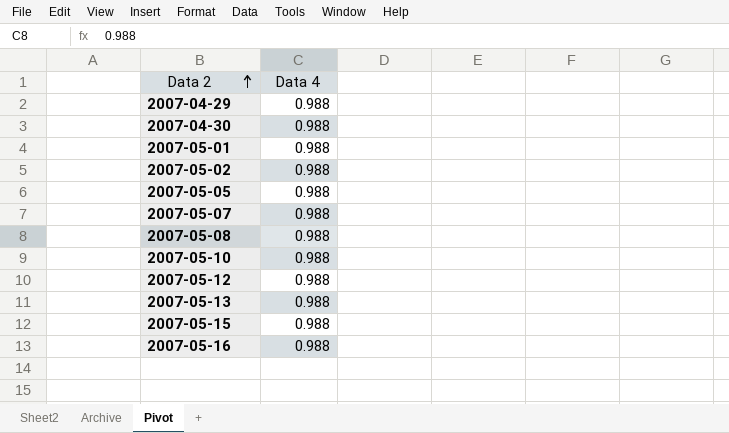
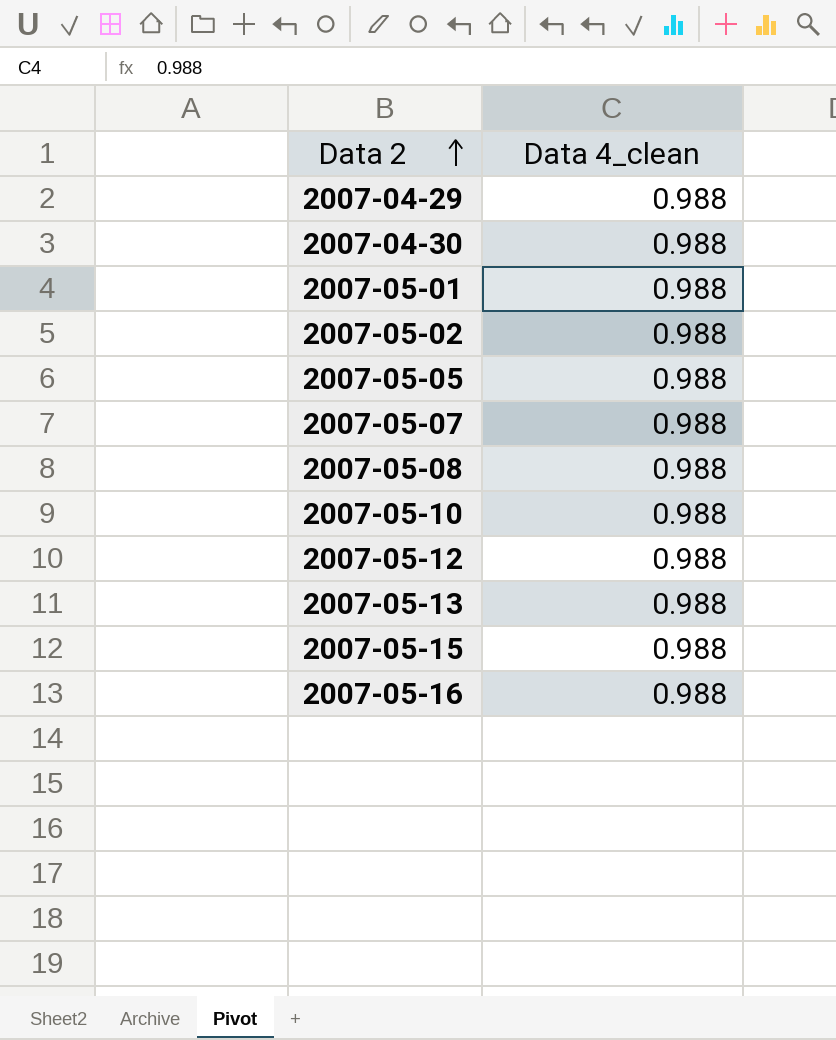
column name: Data 4 -> Data 4_clean

